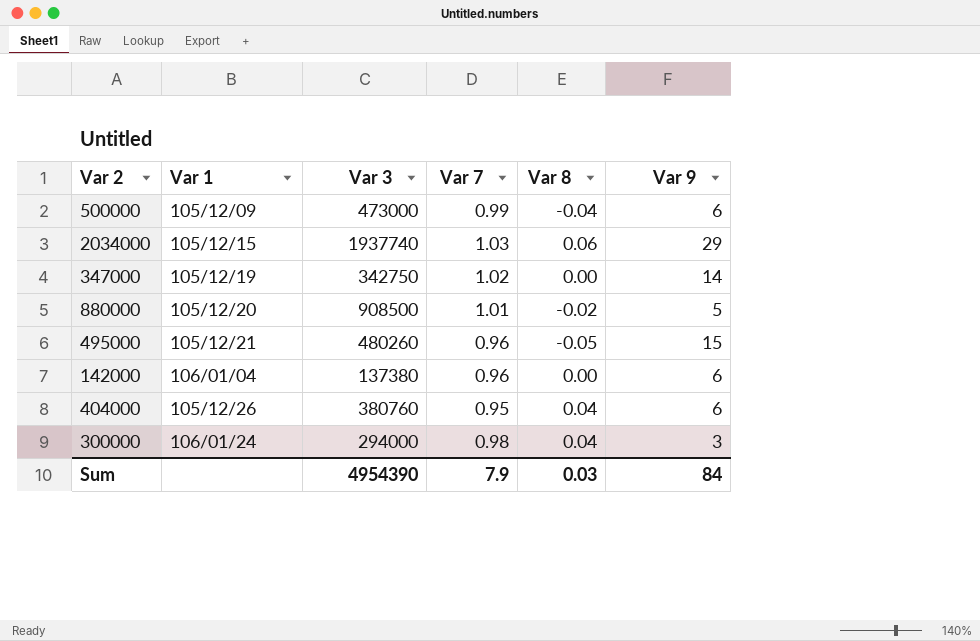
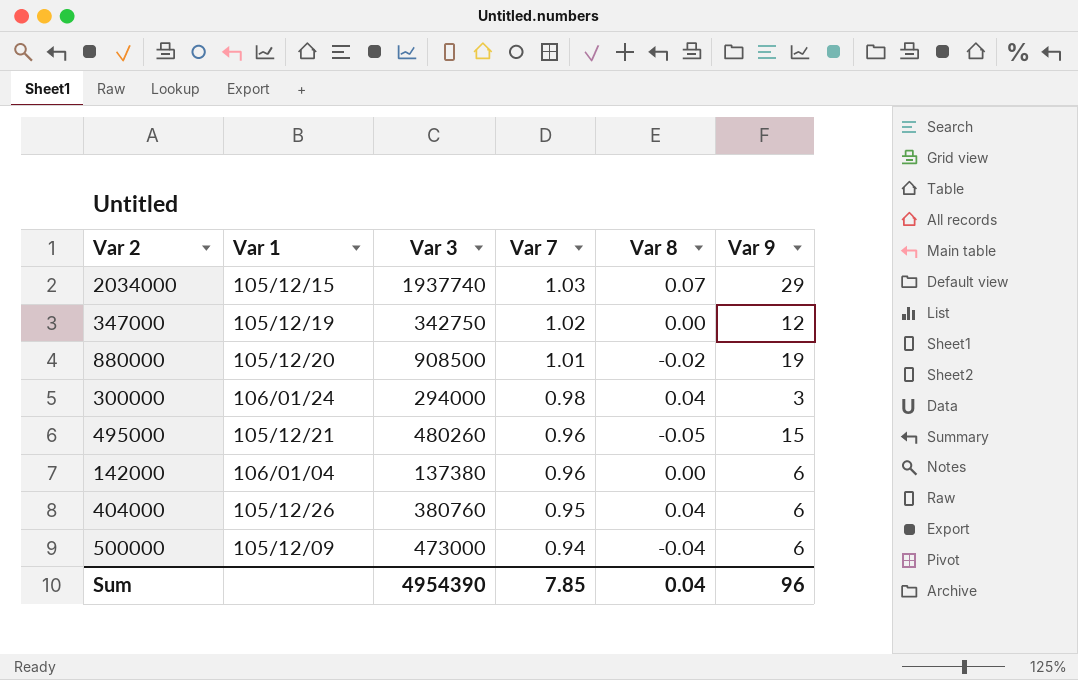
row order: none -> Var 7 descending
2034000 | Var 8: 0.06 -> 0.07
347000 | Var 9: 14 -> 12
880000 | Var 9: 5 -> 19
500000 | Var 7: 0.99 -> 0.94
Sum | Var 7: 7.9 -> 7.85
Sum | Var 8: 0.03 -> 0.04
Sum | Var 9: 84 -> 96

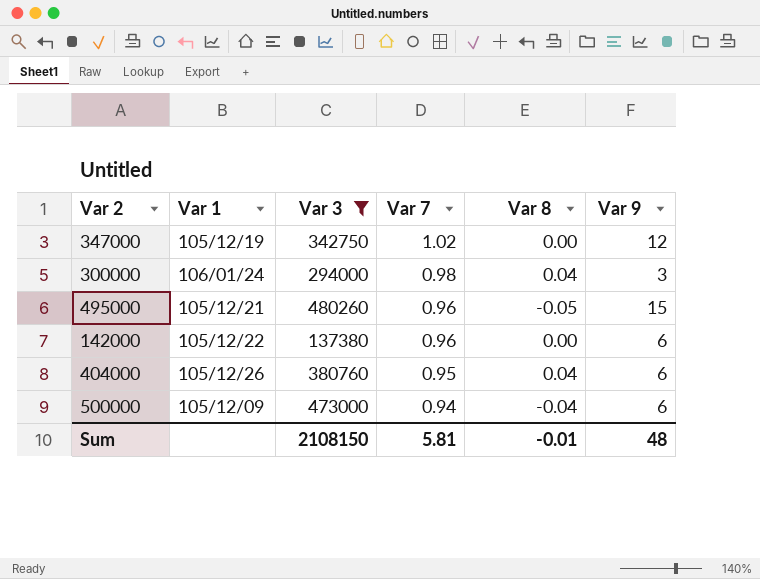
filter: none -> Var 3 <= 480260
142000 | Var 1: 106/01/04 -> 105/12/22
Sum | Var 3: 4954390 -> 2108150
Sum | Var 7: 7.85 -> 5.81
Sum | Var 8: 0.04 -> -0.01
Sum | Var 9: 96 -> 48

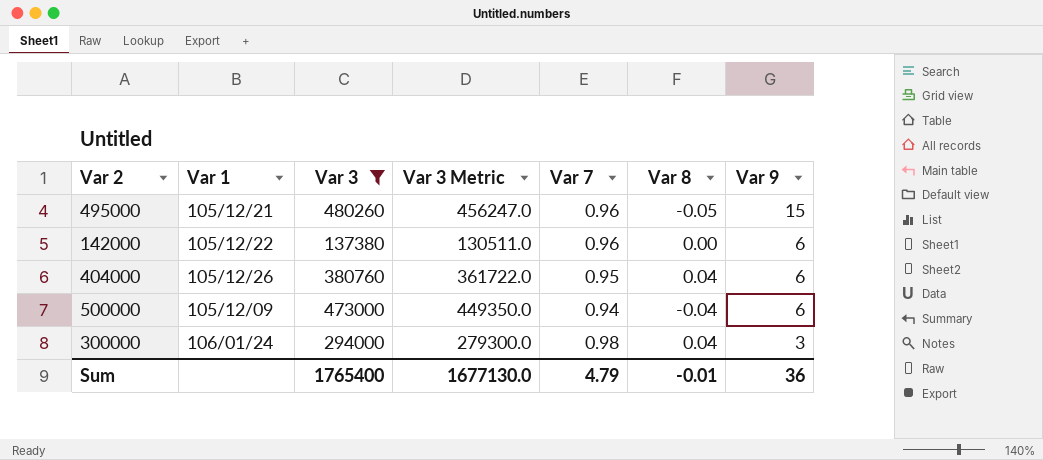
row order: Var 7 descending -> Var 9 descending
column Var 3 Metric | formula: none -> [Var 3] * 0.95
row 347000: 105/12/19 | 342750 | 1.02 | 0.00 | 12 -> none
Sum | Var 3: 2108150 -> 1765400
Sum | Var 7: 5.81 -> 4.79
Sum | Var 9: 48 -> 36

